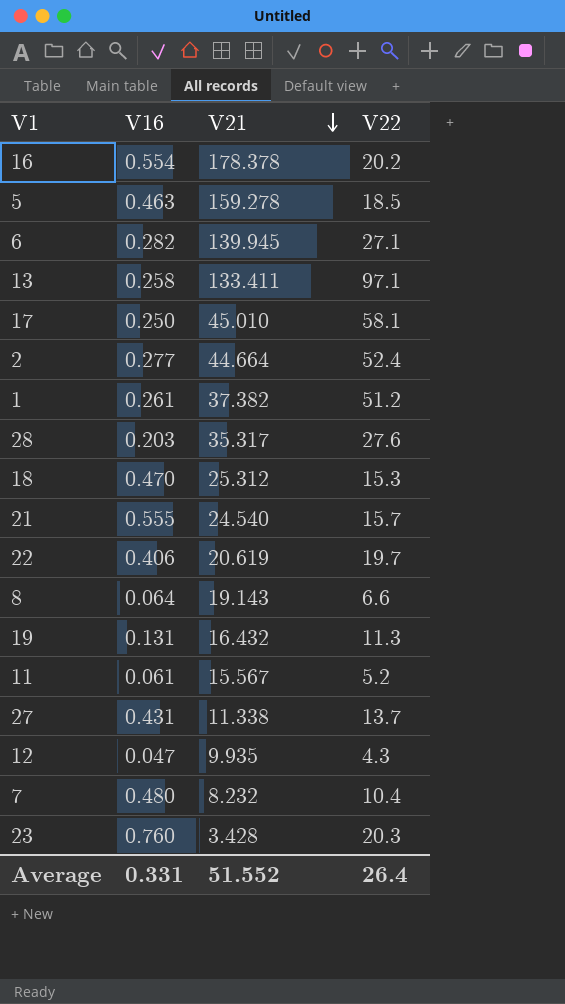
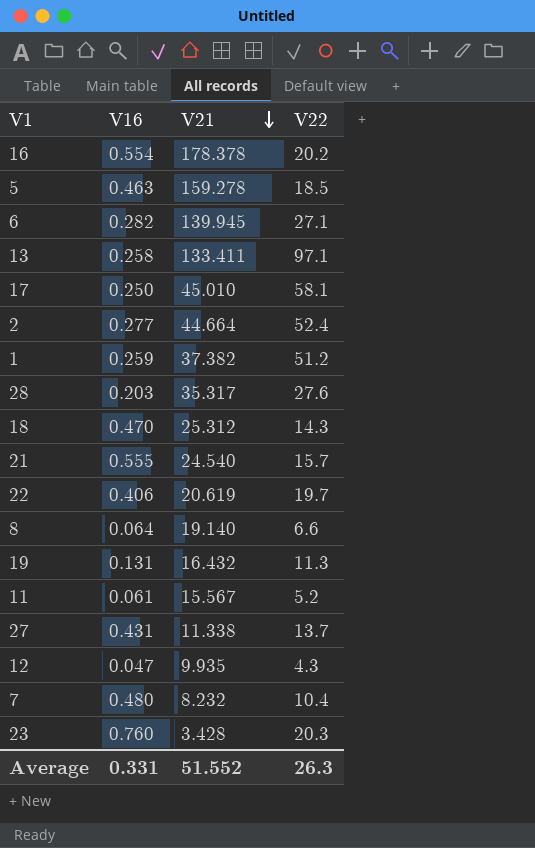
1 | V16: 0.261 -> 0.259
18 | V22: 15.3 -> 14.3
8 | V21: 19.143 -> 19.140
Average | V22: 26.4 -> 26.3

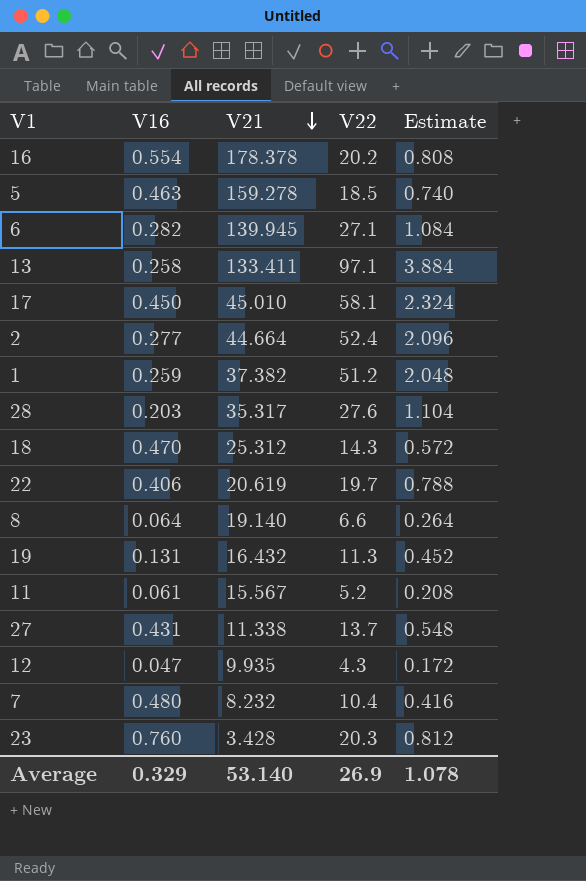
column Estimate | formula: none -> [V22] * 0.04
row 21: 0.555 | 24.540 | 15.7 -> none
17 | V16: 0.250 -> 0.450
Average | V16: 0.331 -> 0.329
Average | V21: 51.552 -> 53.140
Average | V22: 26.3 -> 26.9

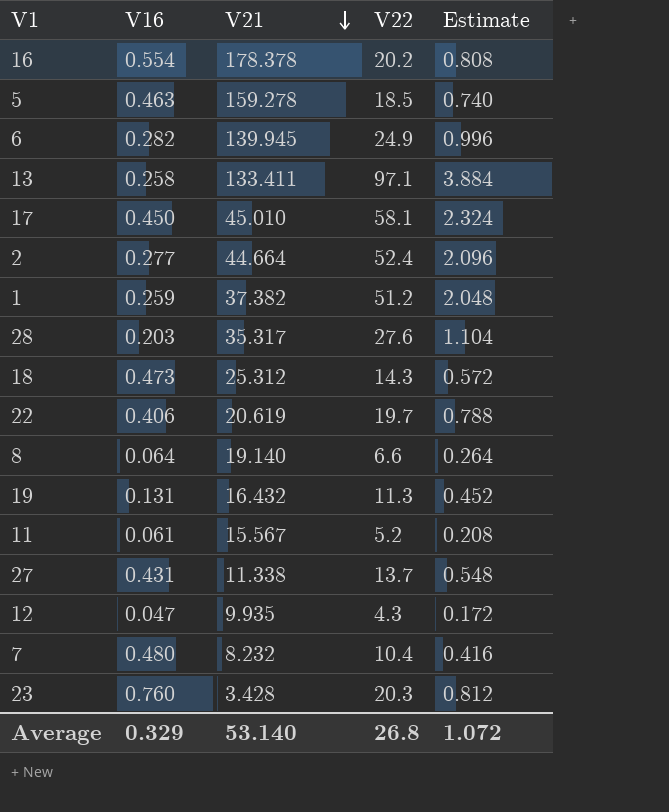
6 | V22: 27.1 -> 24.9
6 | Estimate: 1.084 -> 0.996
18 | V16: 0.470 -> 0.473
Average | V22: 26.9 -> 26.8
Average | Estimate: 1.078 -> 1.072

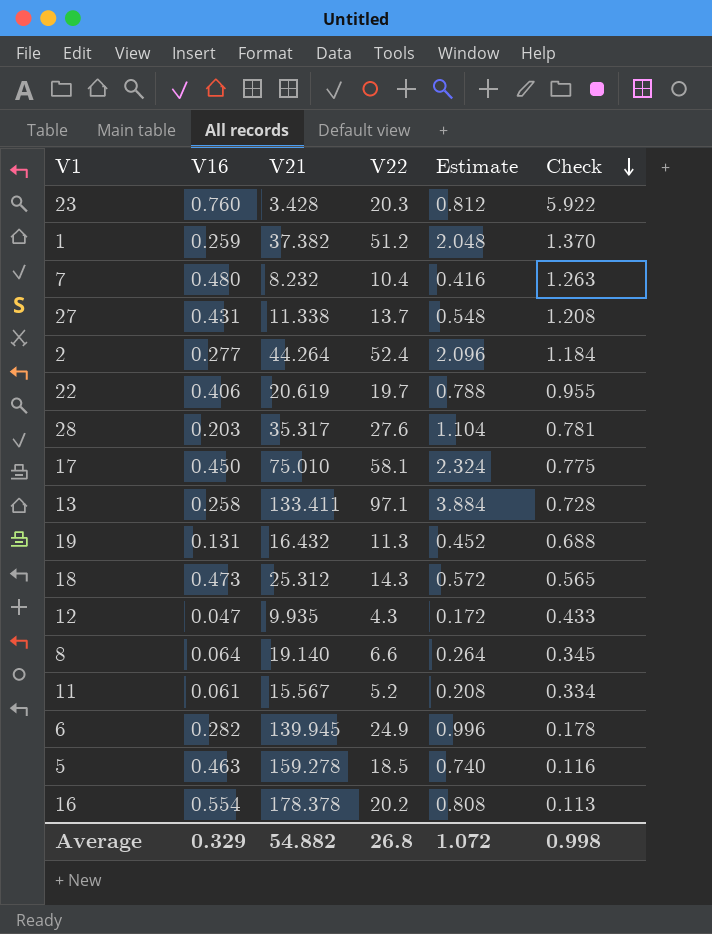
row order: V21 descending -> Check descending
column Check | formula: none -> [V22] / [V21]
2 | V21: 44.664 -> 44.264
17 | V21: 45.010 -> 75.010
Average | V21: 53.140 -> 54.882

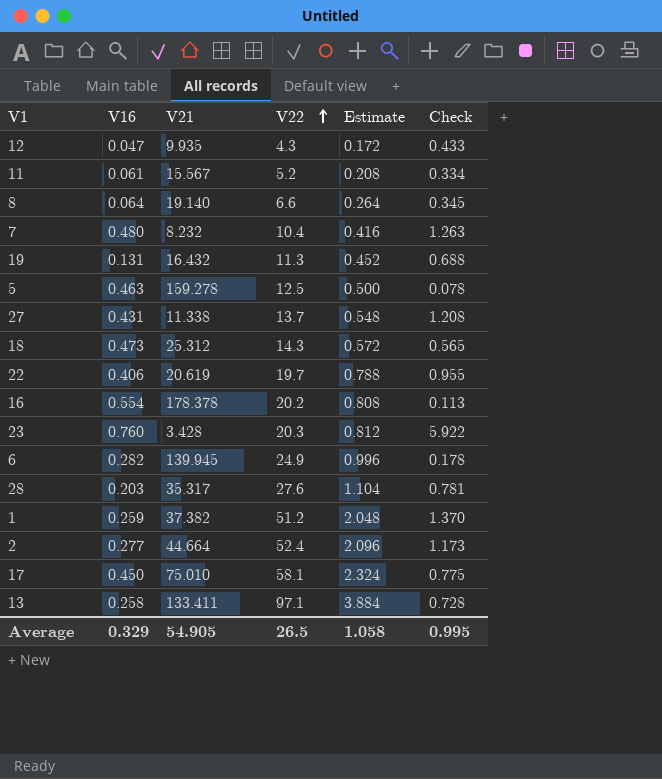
row order: Check descending -> V22 ascending
5 | V22: 18.5 -> 12.5
5 | Estimate: 0.740 -> 0.500
5 | Check: 0.116 -> 0.078
2 | V21: 44.264 -> 44.664
2 | Check: 1.184 -> 1.173
Average | V21: 54.882 -> 54.905
Average | V22: 26.8 -> 26.5
Average | Estimate: 1.072 -> 1.058
Average | Check: 0.998 -> 0.995

